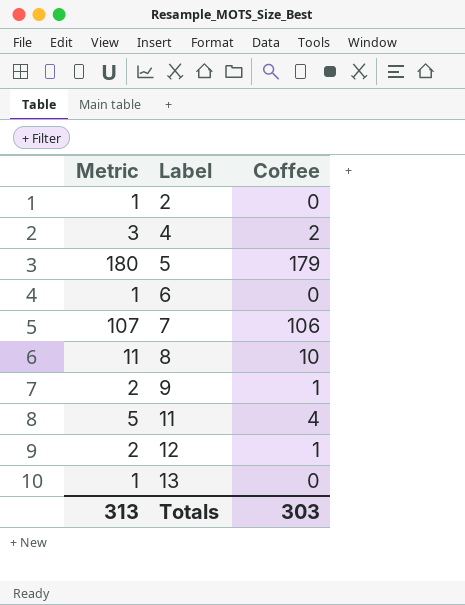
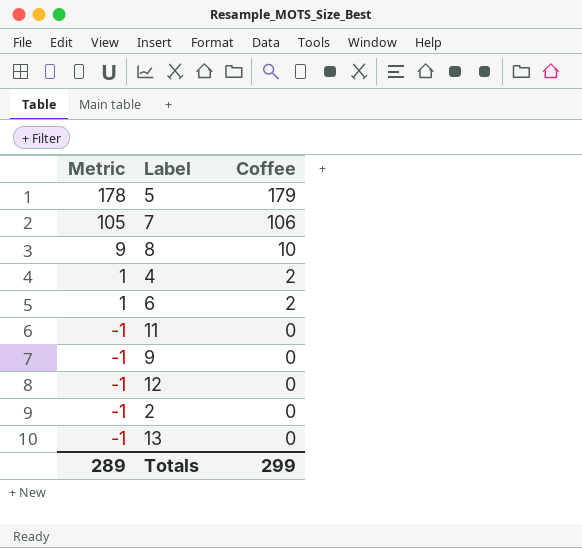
row order: Label ascending -> Metric descending
column Metric | formula: [Coffee] + 1 -> [Coffee] - 1
6 | Coffee: 0 -> 2
11 | Coffee: 4 -> 0
9 | Coffee: 1 -> 0
12 | Coffee: 1 -> 0
Totals | Metric: 313 -> 289
Totals | Coffee: 303 -> 299

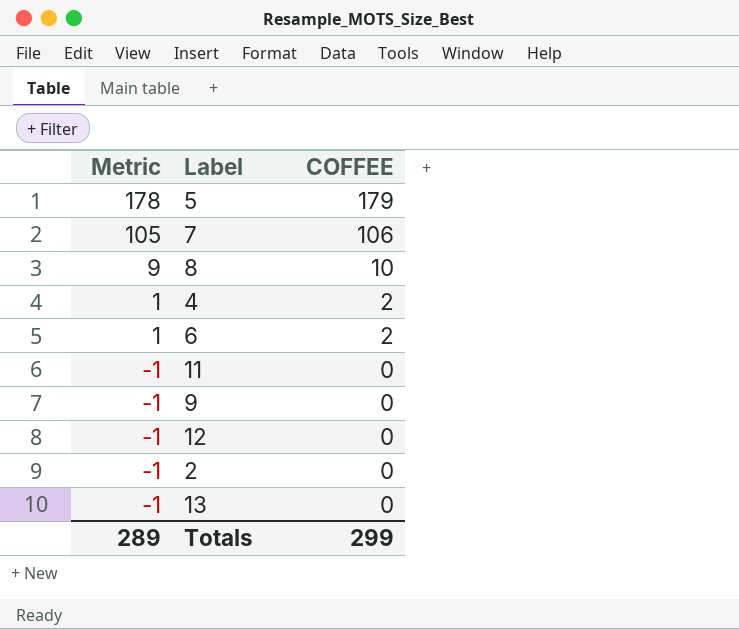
column name: Coffee -> COFFEE

